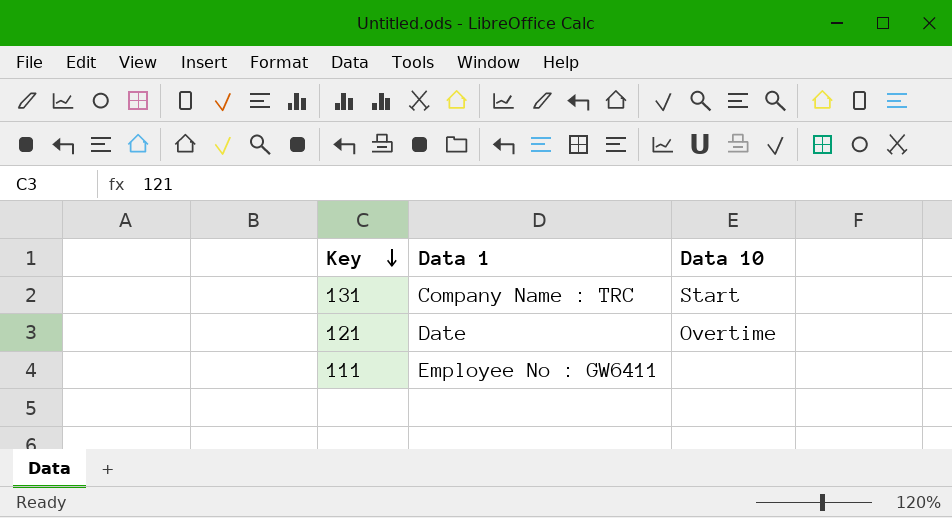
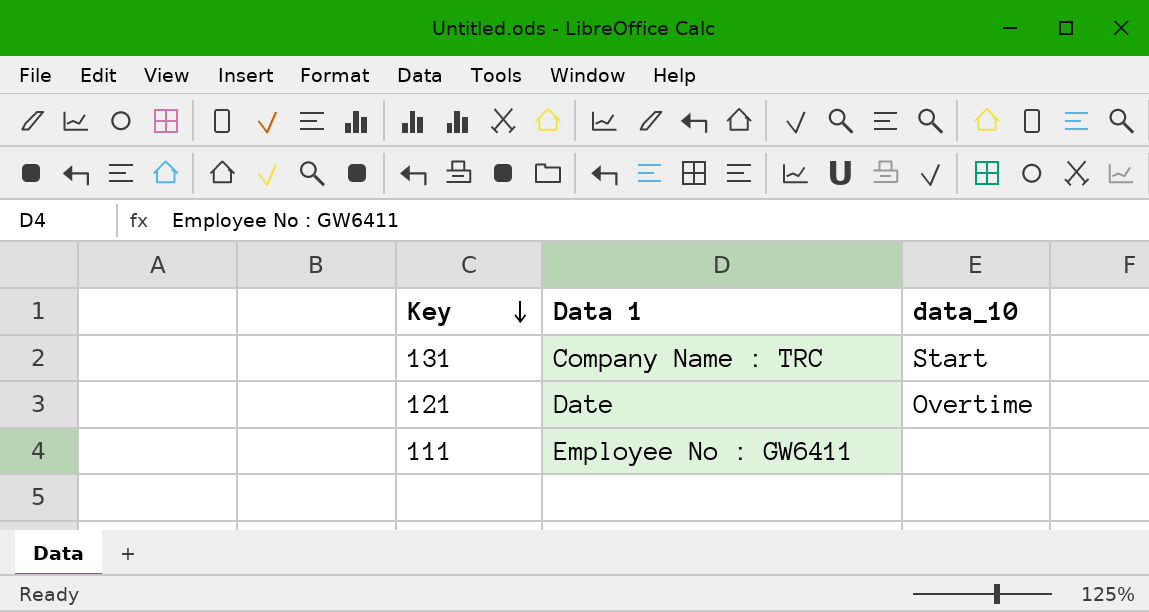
column name: Data 10 -> data_10

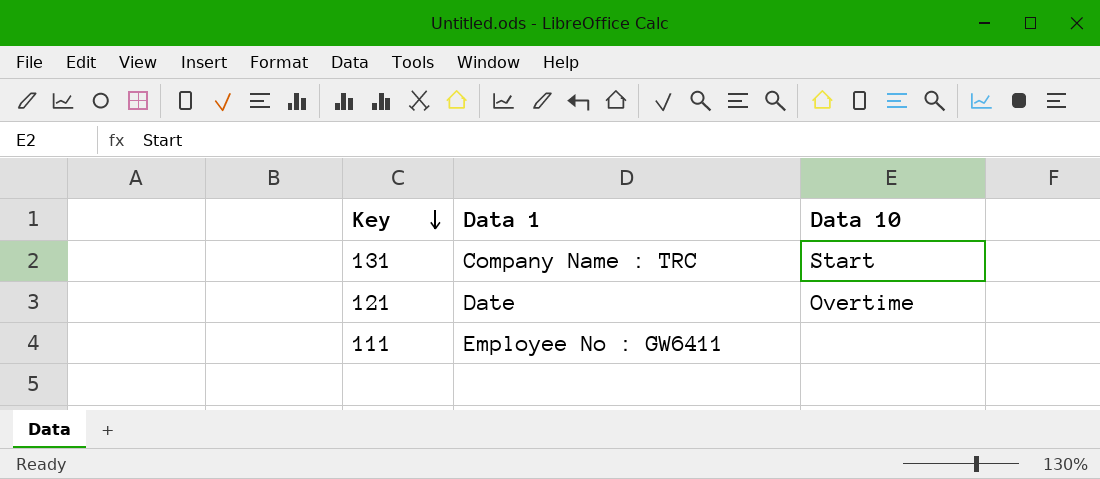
column name: data_10 -> Data 10

